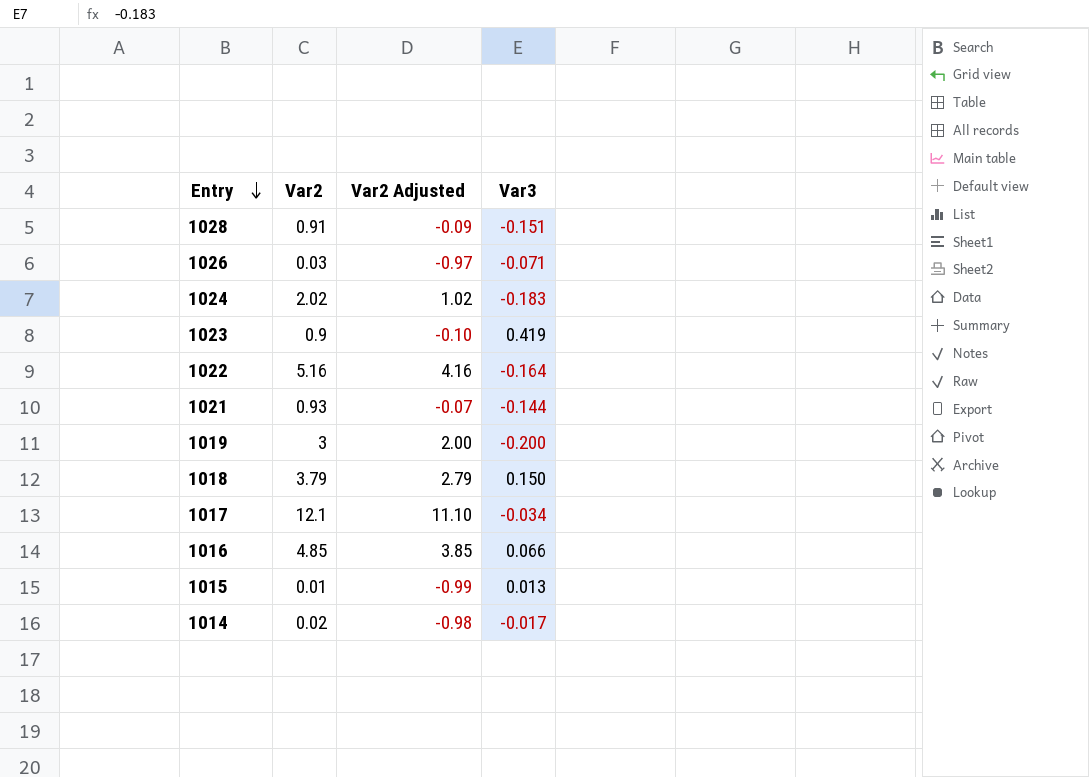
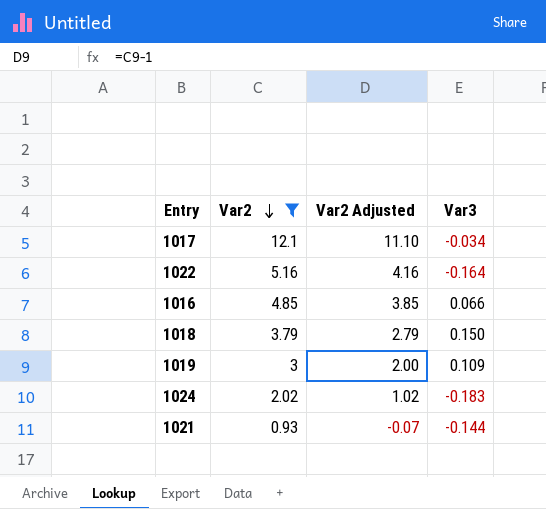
filter: none -> Var2 >= 0.93
row order: Entry descending -> Var2 descending
1019 | Var3: -0.200 -> 0.109

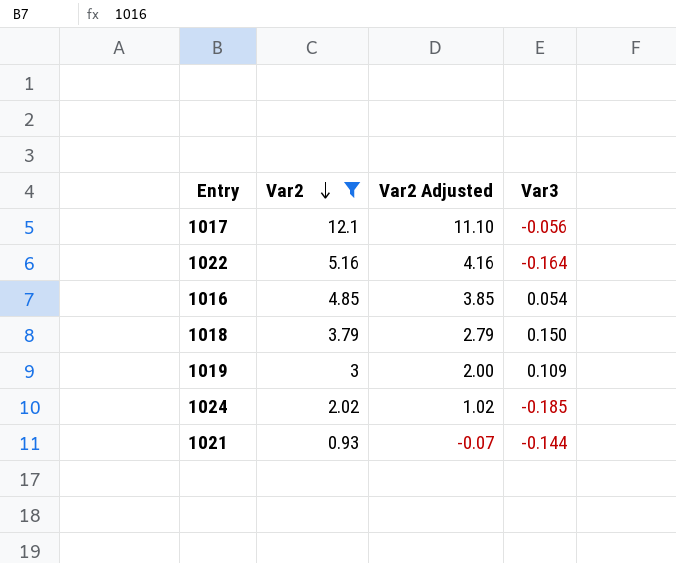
1017 | Var3: -0.034 -> -0.056
1016 | Var3: 0.066 -> 0.054
1024 | Var3: -0.183 -> -0.185

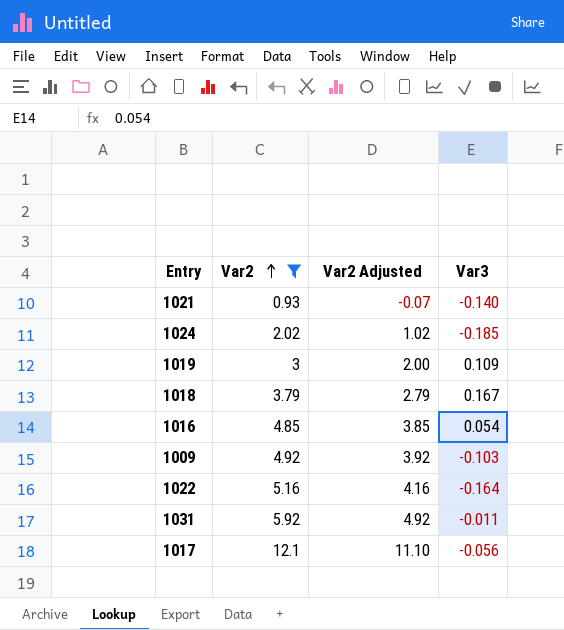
row order: Var2 descending -> Var2 ascending
1021 | Var3: -0.144 -> -0.140
1018 | Var3: 0.150 -> 0.167
row 1009: none -> 4.92 | 3.92 | -0.103
row 1031: none -> 5.92 | 4.92 | -0.011

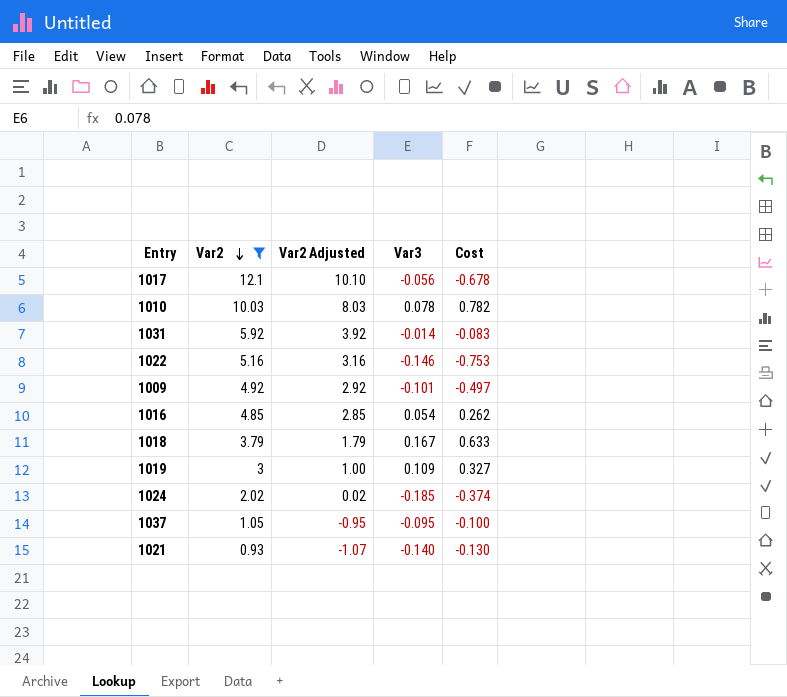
row order: Var2 ascending -> Var2 descending
column Var2 Adjusted | formula: [Var2] - 1 -> [Var2] - 2
column Cost | formula: none -> [Var2] * [Var3]
row 1010: none -> 10.03 | 8.03 | 0.078 | 0.782
1031 | Var3: -0.011 -> -0.014
1022 | Var3: -0.164 -> -0.146
1009 | Var3: -0.103 -> -0.101
row 1037: none -> 1.05 | -0.95 | -0.095 | -0.100

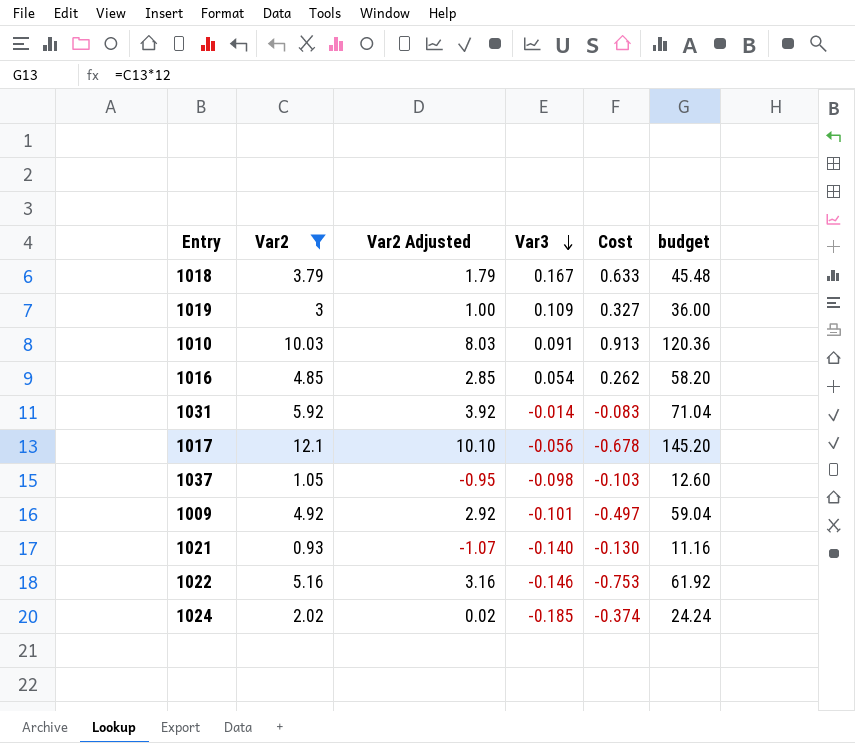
row order: Var2 descending -> Var3 descending
column budget | formula: none -> [Var2] * 12
1010 | Var3: 0.078 -> 0.091
1010 | Cost: 0.782 -> 0.913
1037 | Var3: -0.095 -> -0.098
1037 | Cost: -0.100 -> -0.103

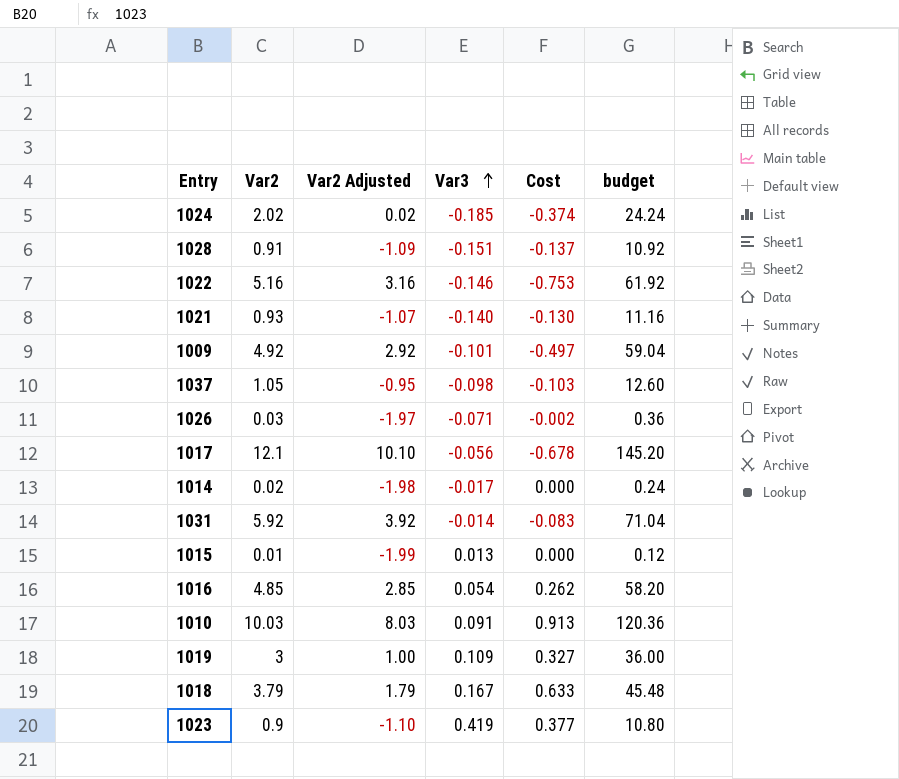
filter: Var2 >= 0.93 -> none
row order: Var3 descending -> Var3 ascending

